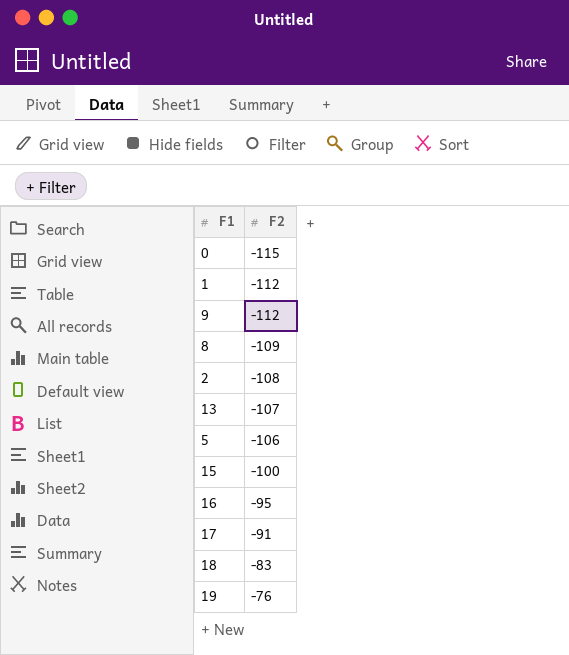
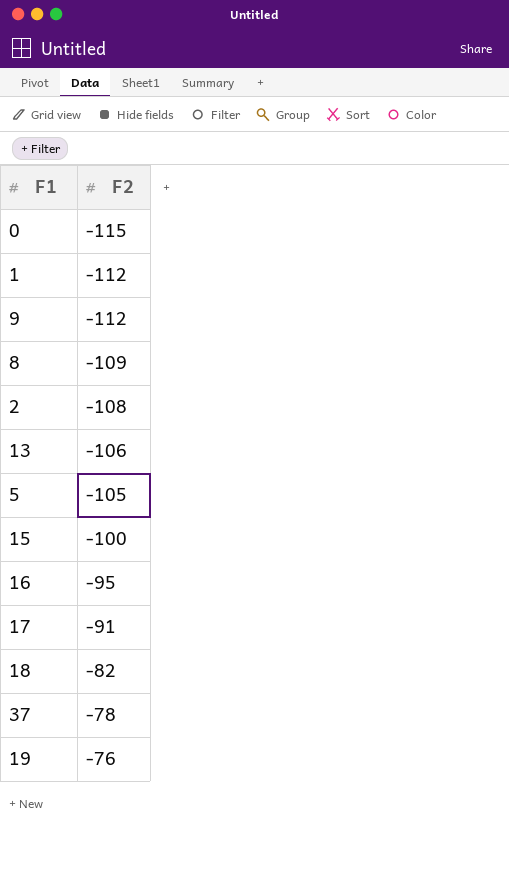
13 | F2: -107 -> -106
5 | F2: -106 -> -105
18 | F2: -83 -> -82
row 37: none -> -78

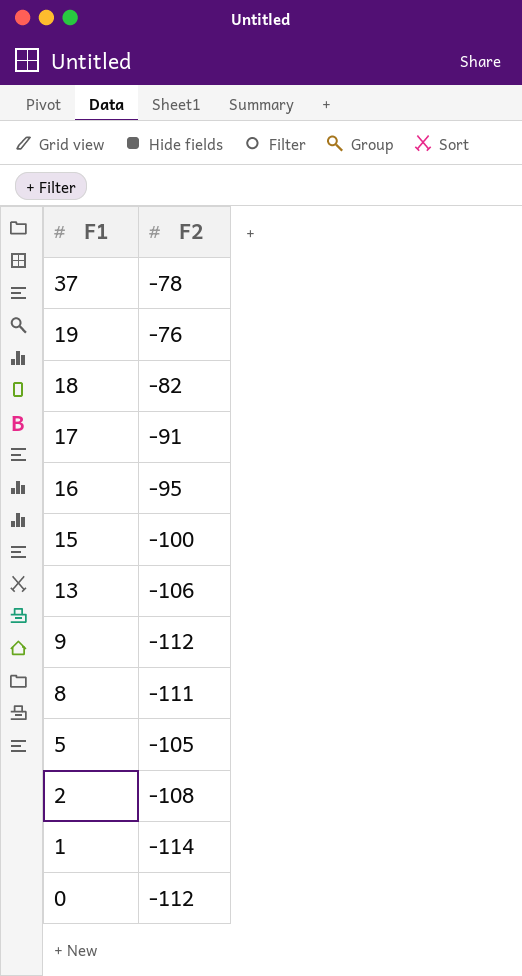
row order: F2 ascending -> F1 descending
8 | F2: -109 -> -111
1 | F2: -112 -> -114
0 | F2: -115 -> -112

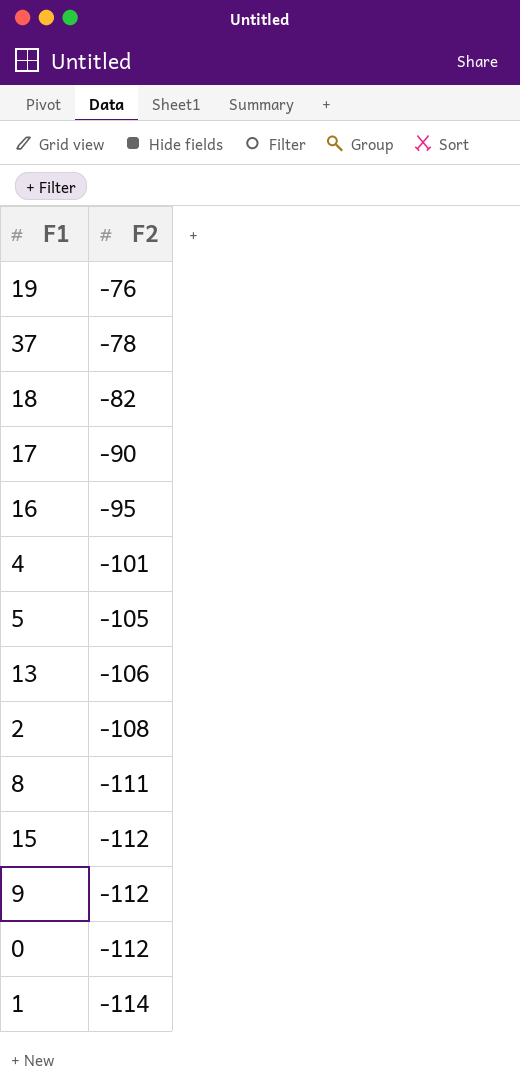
row order: F1 descending -> F2 descending
17 | F2: -91 -> -90
row 4: none -> -101
15 | F2: -100 -> -112

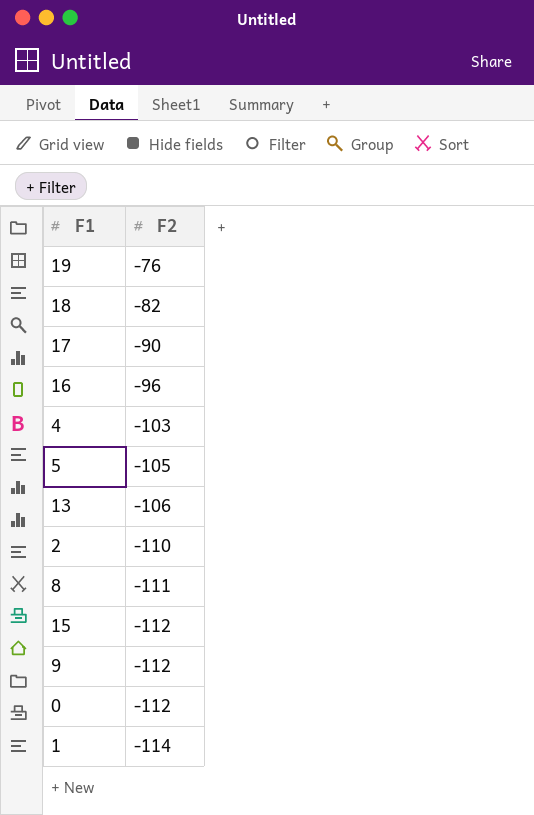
row 37: -78 -> none
16 | F2: -95 -> -96
4 | F2: -101 -> -103
2 | F2: -108 -> -110

